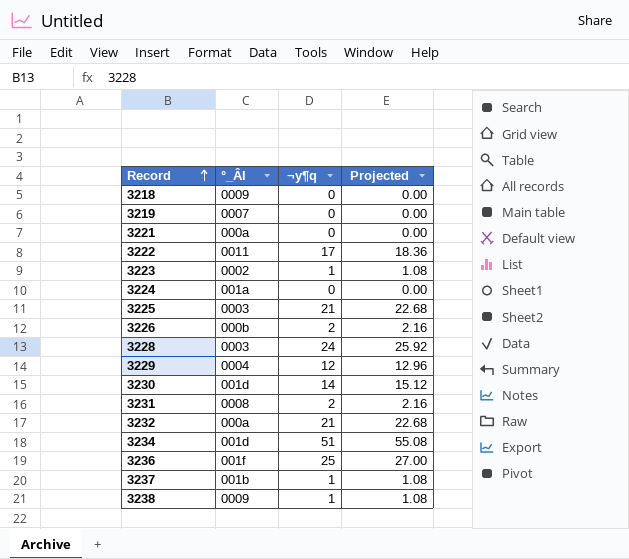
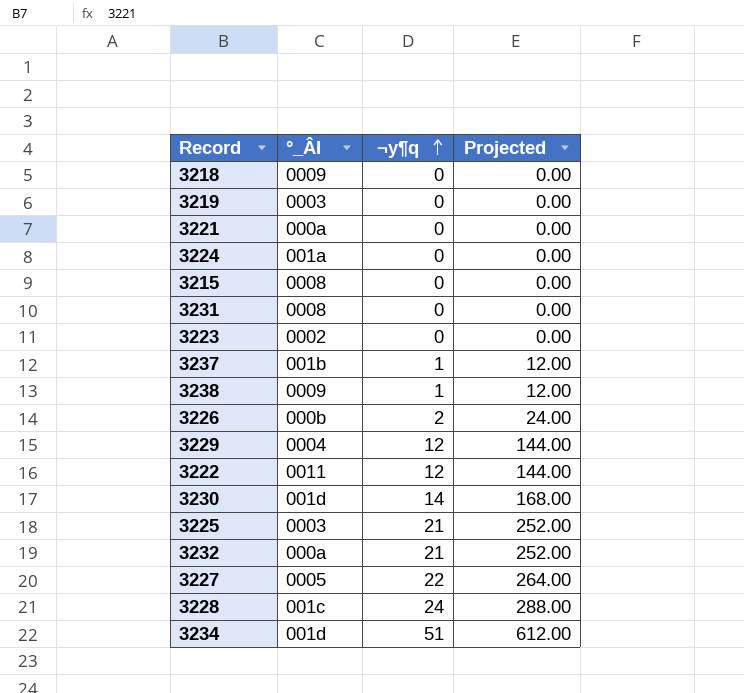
row order: Record ascending -> ¬y¶q ascending
column Projected | formula: [¬y¶q] * 1.08 -> [¬y¶q] * 12
row 3236: 001f | 25 | 27.00 -> none
3219 | °_ÂI: 0007 -> 0003
row 3215: none -> 0008 | 0 | 0.00
3231 | ¬y¶q: 2 -> 0
3223 | ¬y¶q: 1 -> 0
3222 | ¬y¶q: 17 -> 12
row 3227: none -> 0005 | 22 | 264.00
3228 | °_ÂI: 0003 -> 001c

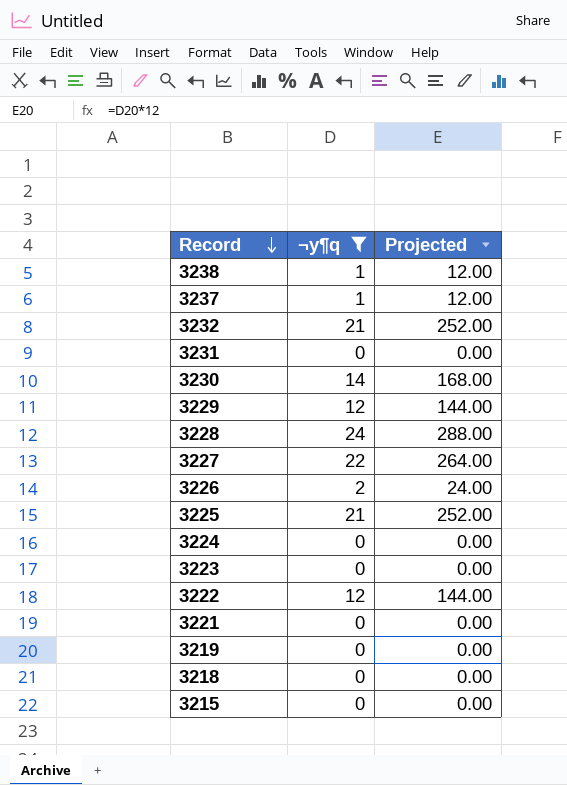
filter: none -> ¬y¶q != 51
row order: ¬y¶q ascending -> Record descending
column °_ÂI | position: 2 -> none

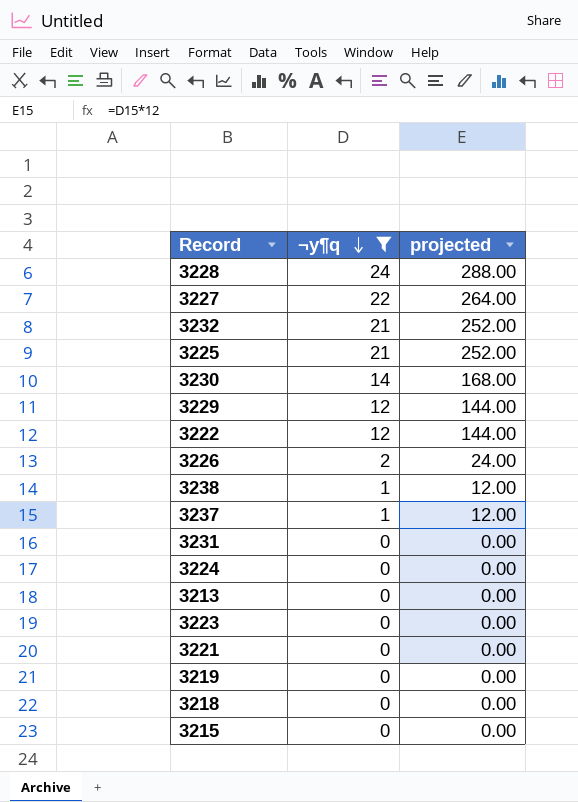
row order: Record descending -> ¬y¶q descending
column name: Projected -> projected
row 3213: none -> 0 | 0.00

